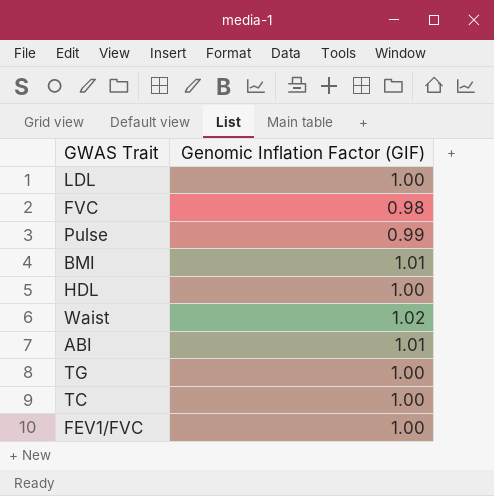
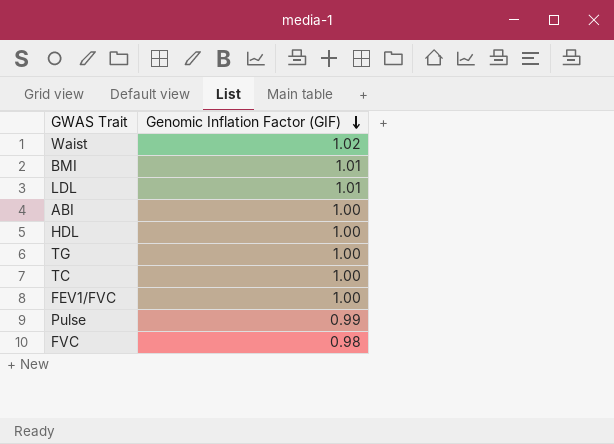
row order: none -> Genomic Inflation Factor (GIF) descending
LDL | Genomic Inflation Factor (GIF): 1.00 -> 1.01
ABI | Genomic Inflation Factor (GIF): 1.01 -> 1.00

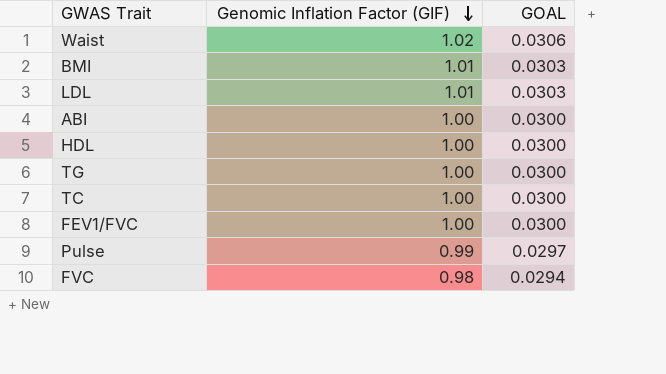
column GOAL | formula: none -> [Genomic Inflation Factor (GIF)] * 0.03

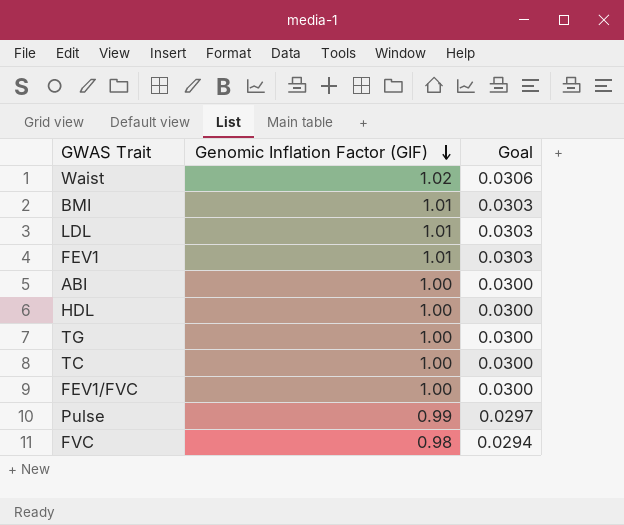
column name: GOAL -> Goal
row FEV1: none -> 1.01 | 0.0303

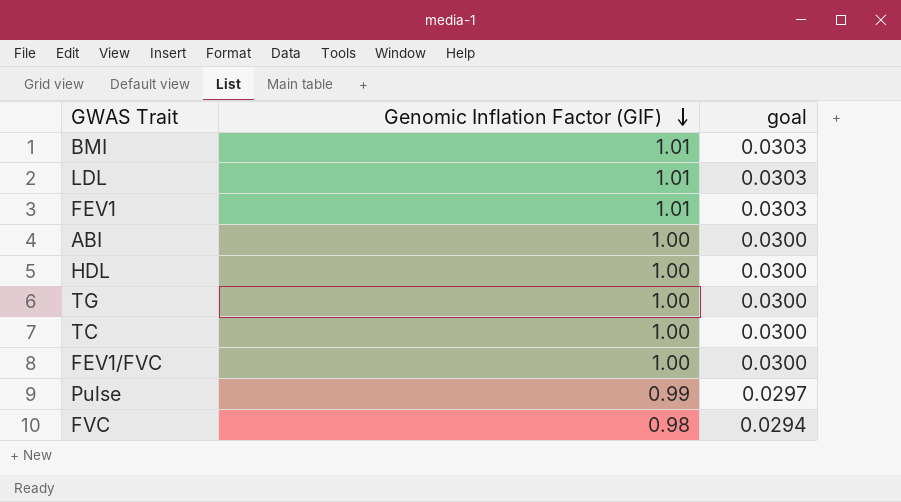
column name: Goal -> goal
row Waist: 1.02 | 0.0306 -> none

